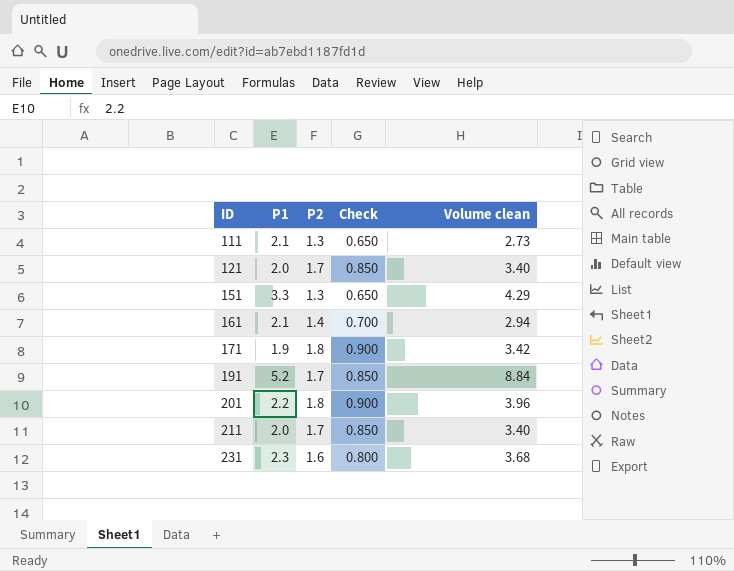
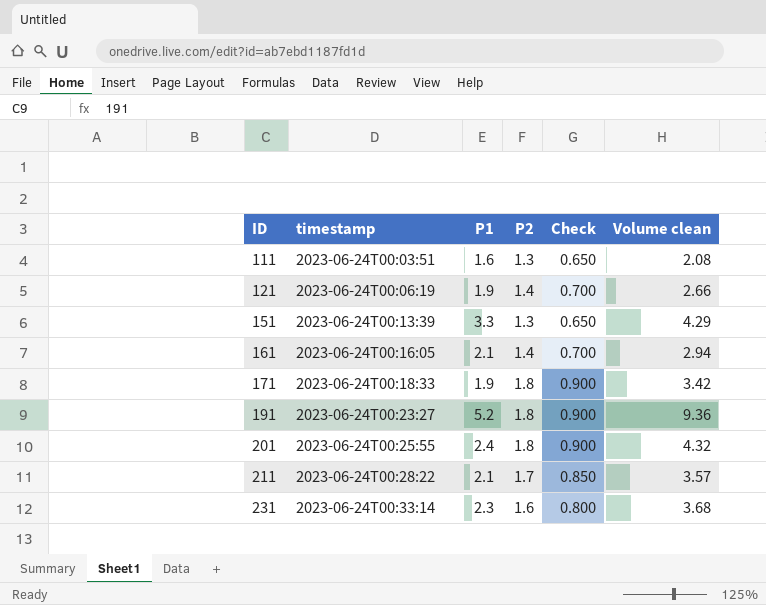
column timestamp | position: none -> 2
111 | P1: 2.1 -> 1.6
111 | Volume clean: 2.73 -> 2.08
121 | P1: 2.0 -> 1.9
121 | P2: 1.7 -> 1.4
121 | Check: 0.850 -> 0.700
121 | Volume clean: 3.40 -> 2.66
191 | P2: 1.7 -> 1.8
191 | Check: 0.850 -> 0.900
191 | Volume clean: 8.84 -> 9.36
201 | P1: 2.2 -> 2.4
201 | Volume clean: 3.96 -> 4.32
211 | P1: 2.0 -> 2.1
211 | Volume clean: 3.40 -> 3.57

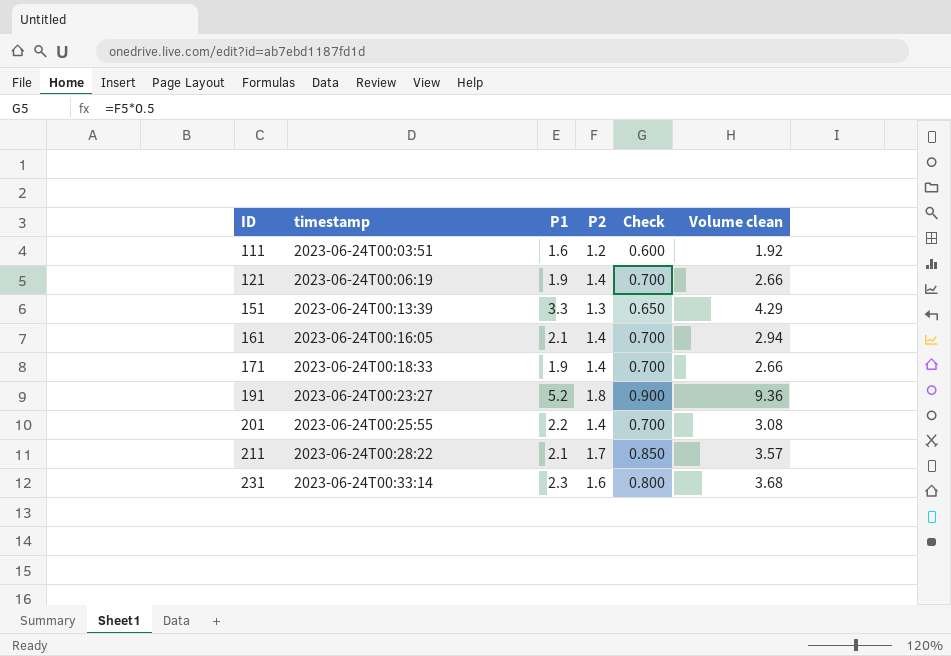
111 | P2: 1.3 -> 1.2
111 | Check: 0.650 -> 0.600
111 | Volume clean: 2.08 -> 1.92
171 | P2: 1.8 -> 1.4
171 | Check: 0.900 -> 0.700
171 | Volume clean: 3.42 -> 2.66
201 | P1: 2.4 -> 2.2
201 | P2: 1.8 -> 1.4
201 | Check: 0.900 -> 0.700
201 | Volume clean: 4.32 -> 3.08

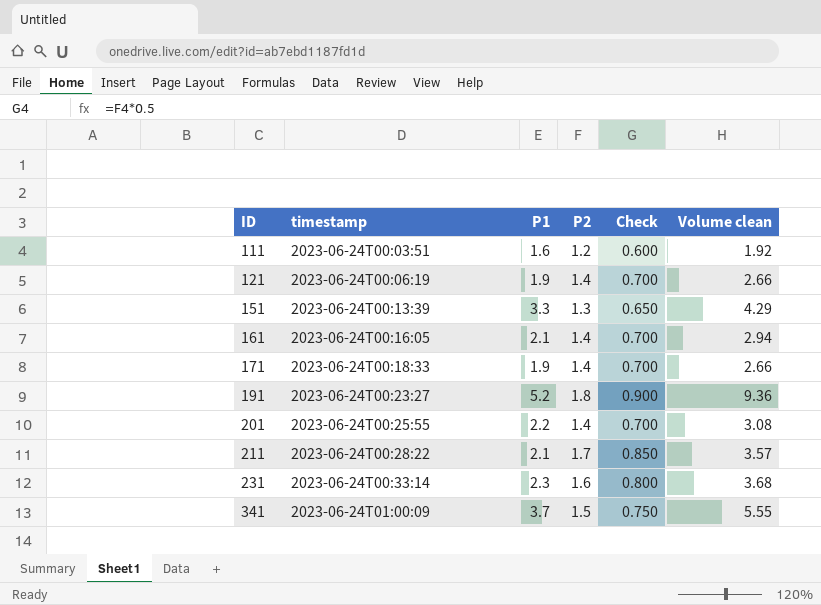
row 341: none -> 2023-06-24T01:00:09 | 3.7 | 1.5 | 0.750 | 5.55

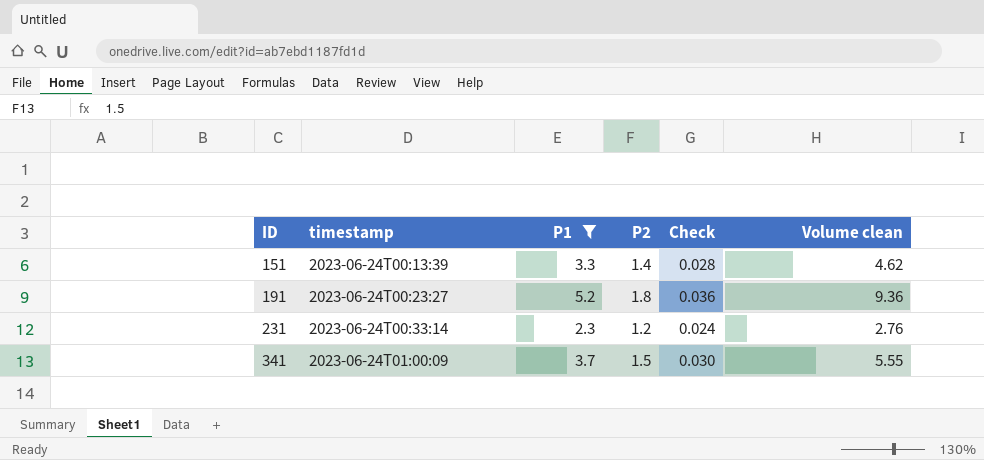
filter: none -> P1 >= 2.3
column Check | formula: [P2] * 0.5 -> [P2] * 0.02
151 | P2: 1.3 -> 1.4
151 | Volume clean: 4.29 -> 4.62
231 | P2: 1.6 -> 1.2
231 | Volume clean: 3.68 -> 2.76

